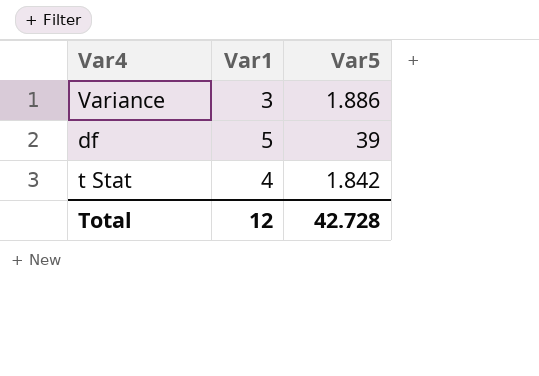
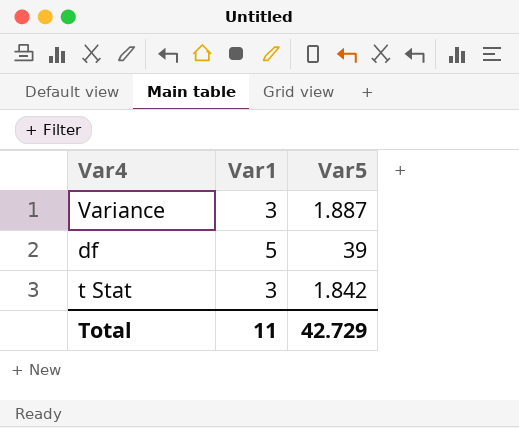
Variance | Var5: 1.886 -> 1.887
t Stat | Var1: 4 -> 3
Total | Var1: 12 -> 11
Total | Var5: 42.728 -> 42.729

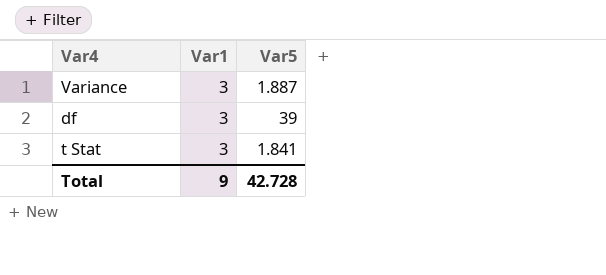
df | Var1: 5 -> 3
t Stat | Var5: 1.842 -> 1.841
Total | Var1: 11 -> 9
Total | Var5: 42.729 -> 42.728

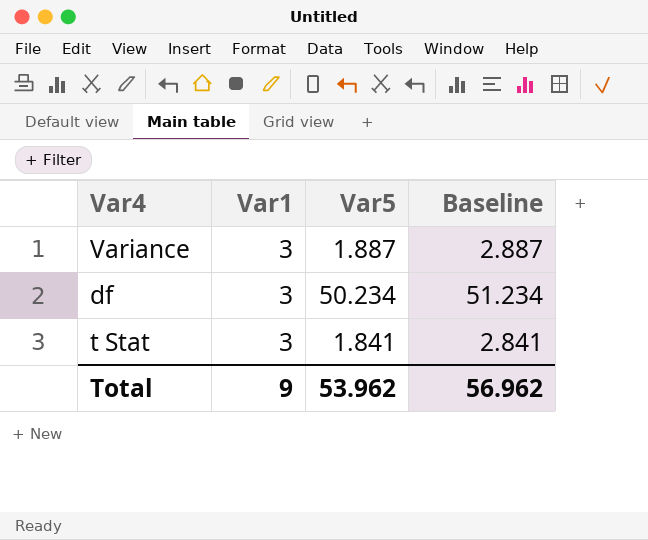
column Baseline | formula: none -> [Var5] + 1
df | Var5: 39 -> 50.234
Total | Var5: 42.728 -> 53.962

